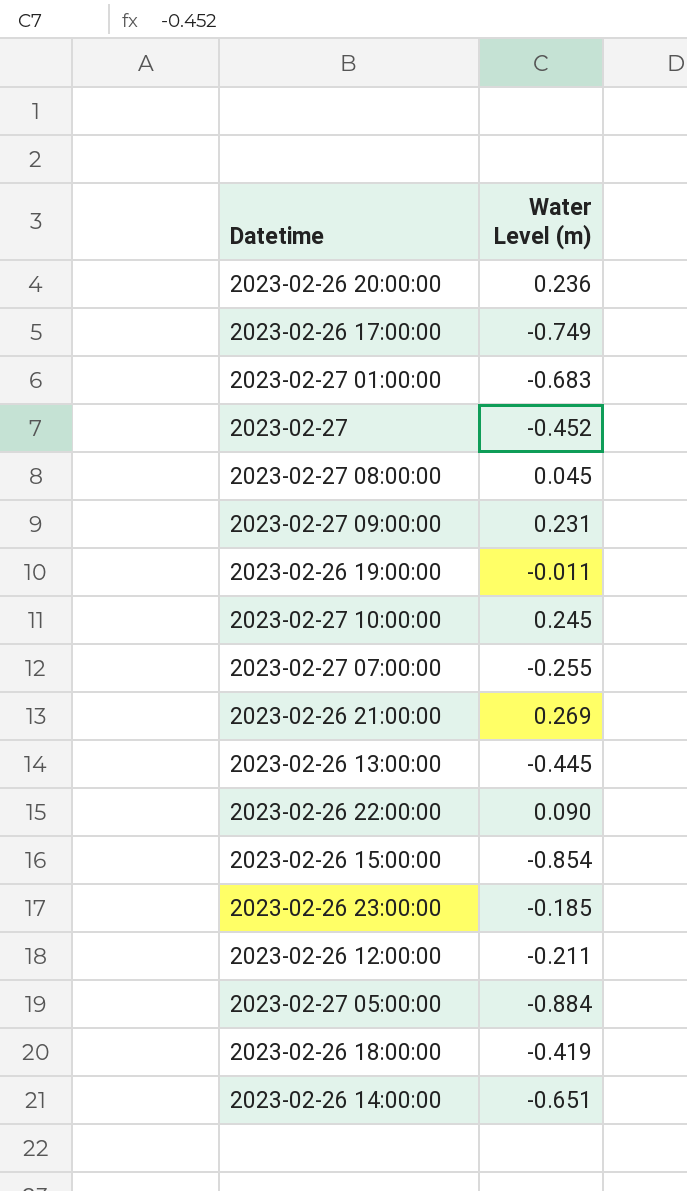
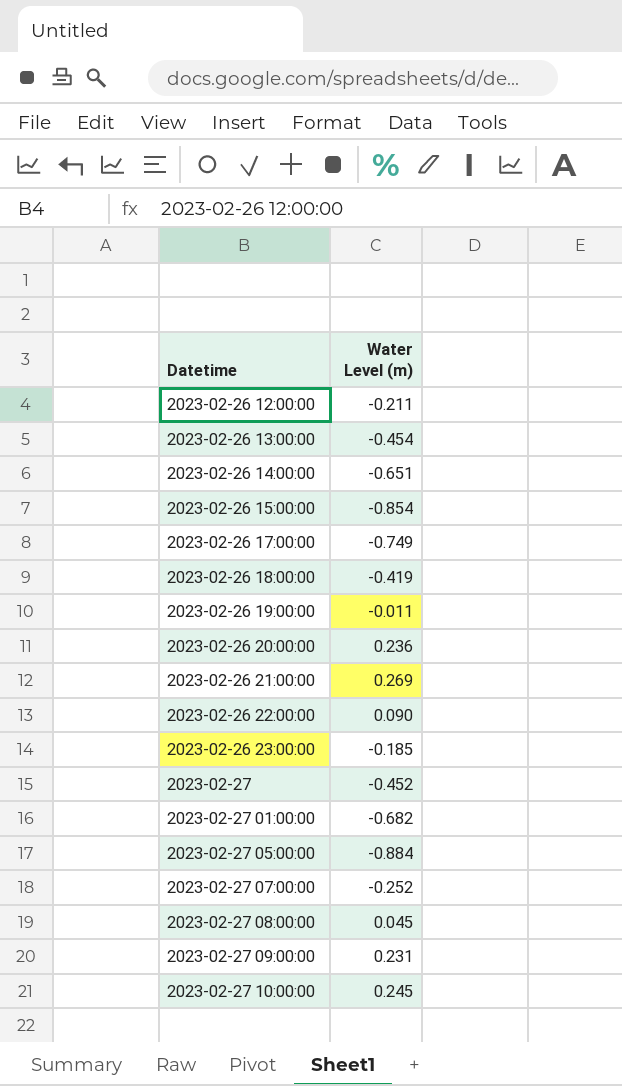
row order: none -> Datetime ascending
2023-02-26 13:00:00 | Water Level (m): -0.445 -> -0.454
2023-02-27 01:00:00 | Water Level (m): -0.683 -> -0.682
2023-02-27 07:00:00 | Water Level (m): -0.255 -> -0.252

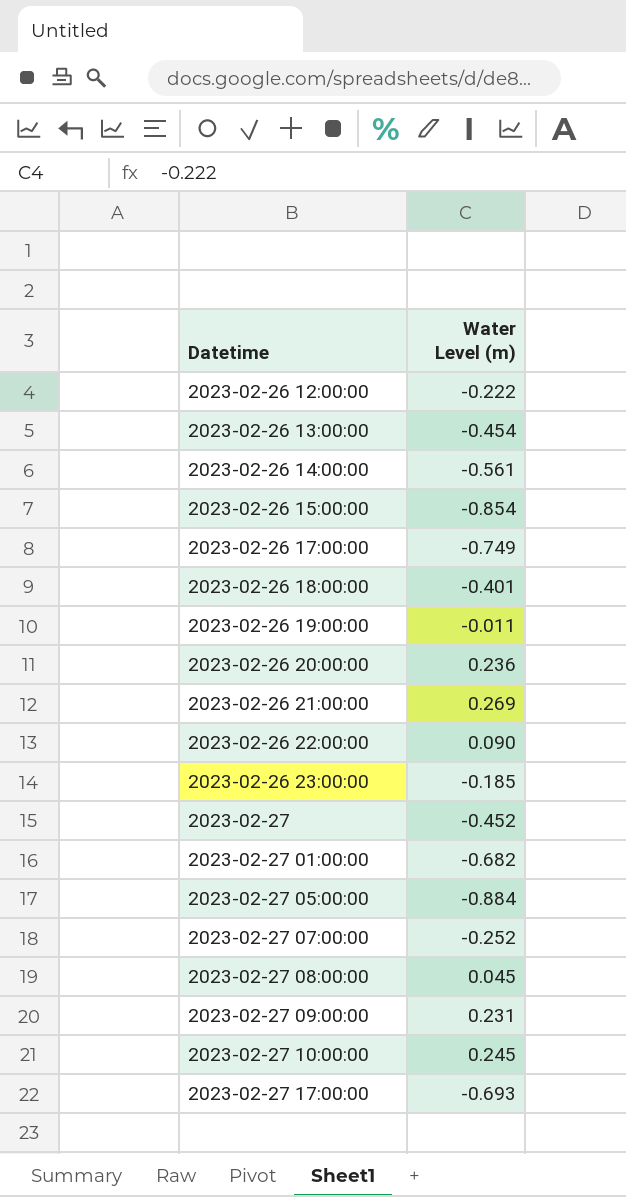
2023-02-26 12:00:00 | Water Level (m): -0.211 -> -0.222
2023-02-26 14:00:00 | Water Level (m): -0.651 -> -0.561
2023-02-26 18:00:00 | Water Level (m): -0.419 -> -0.401
row 2023-02-27 17:00:00: none -> -0.693

